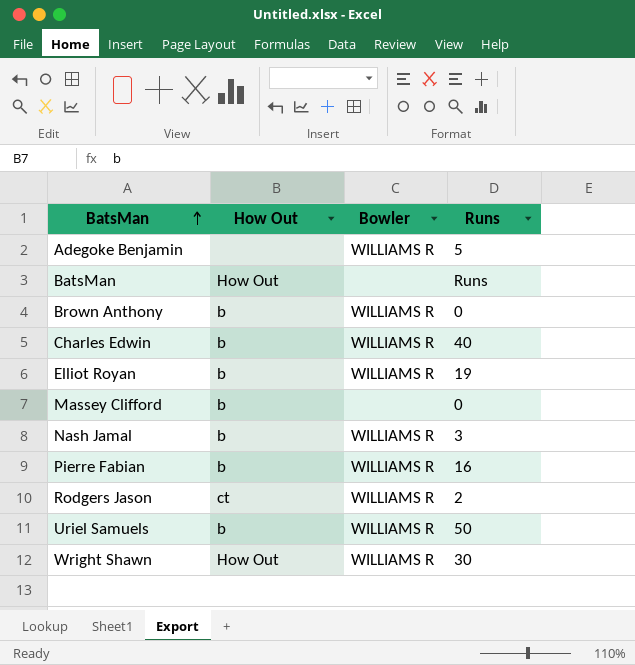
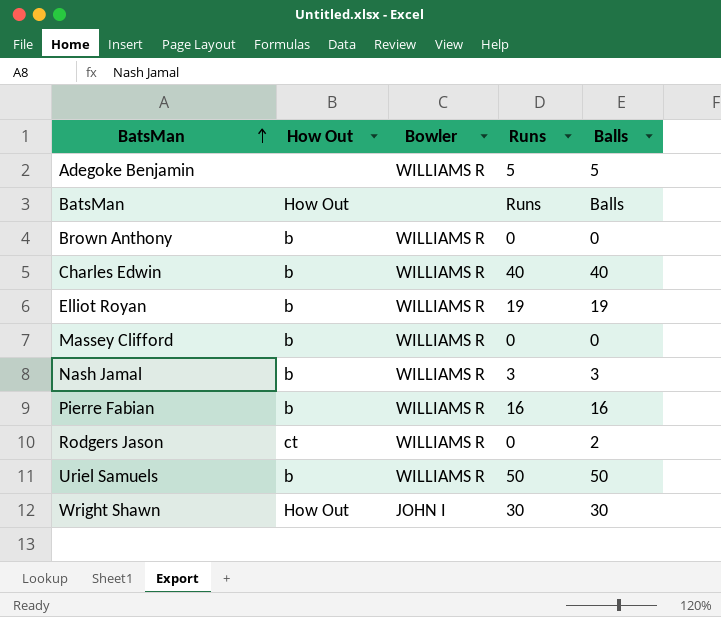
column Balls | position: none -> 5
Massey Clifford | Bowler: none -> WILLIAMS R
Rodgers Jason | Runs: 2 -> 0
Wright Shawn | Bowler: WILLIAMS R -> JOHN I

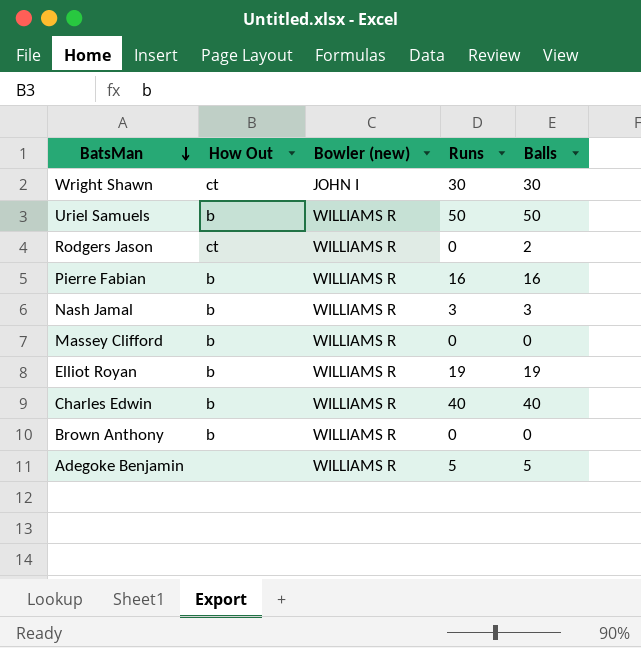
row order: BatsMan ascending -> BatsMan descending
column name: Bowler -> Bowler (new)
row BatsMan: How Out | none | Runs | Balls -> none
Wright Shawn | How Out: How Out -> ct

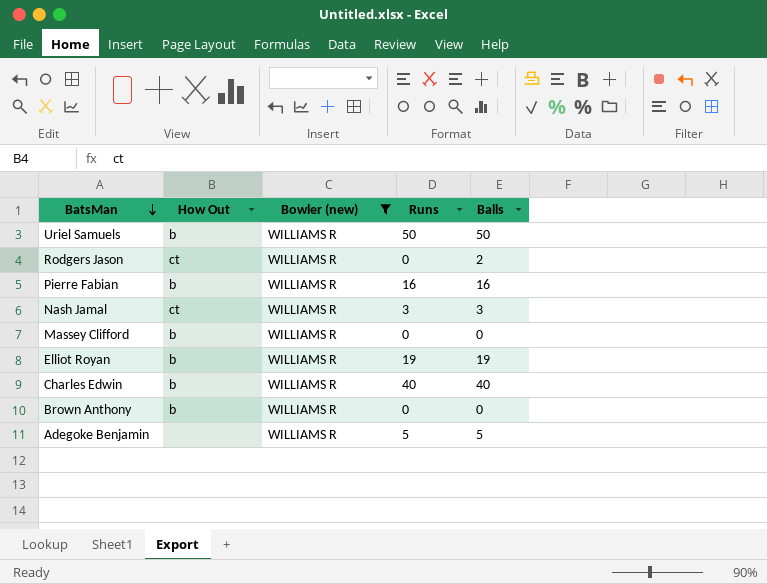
filter: none -> Bowler (new) = WILLIAMS R
Nash Jamal | How Out: b -> ct

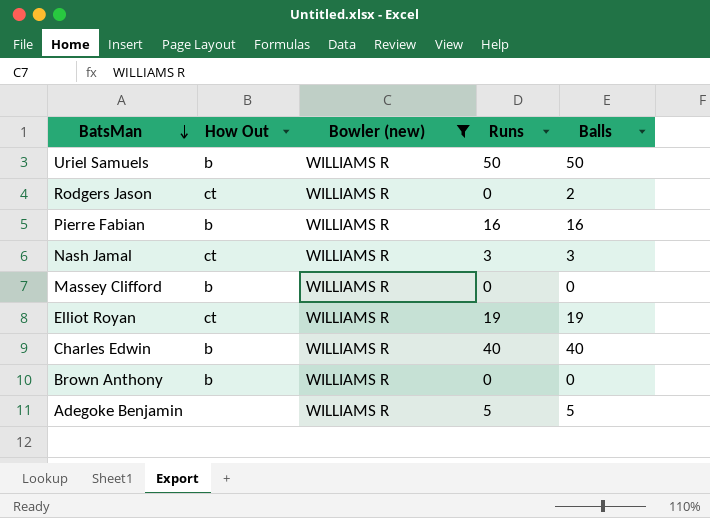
Elliot Royan | How Out: b -> ct

